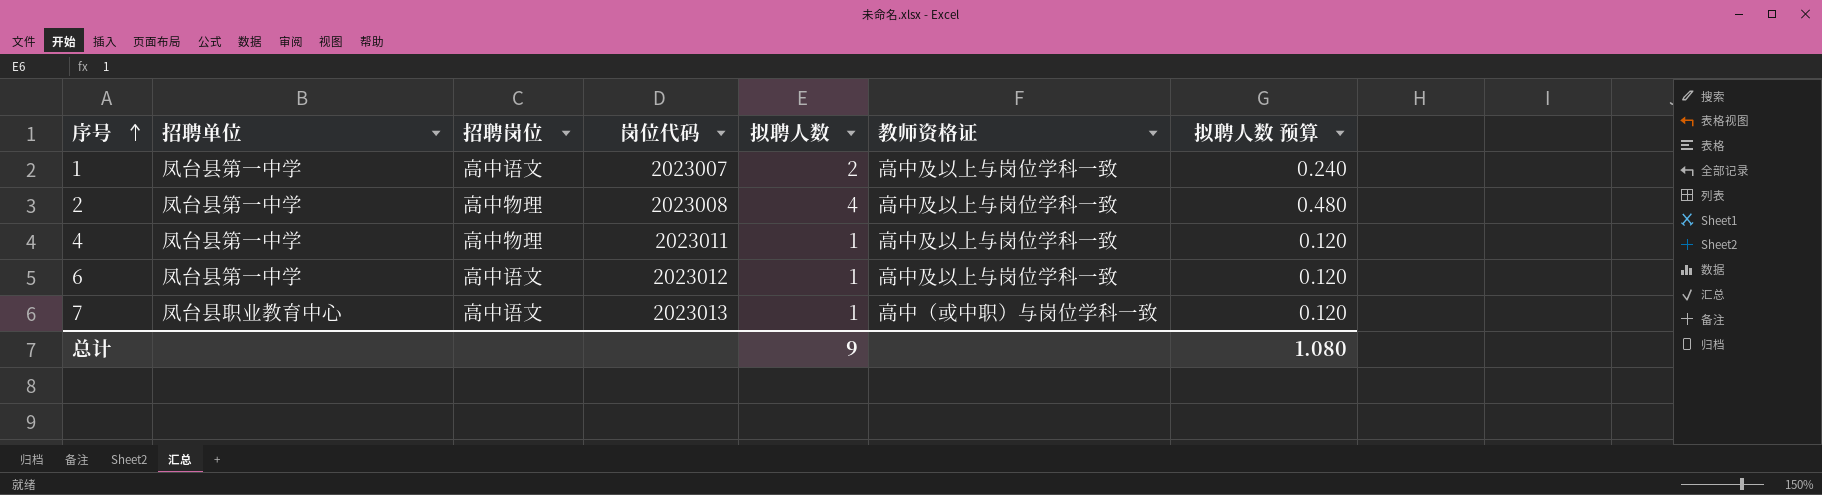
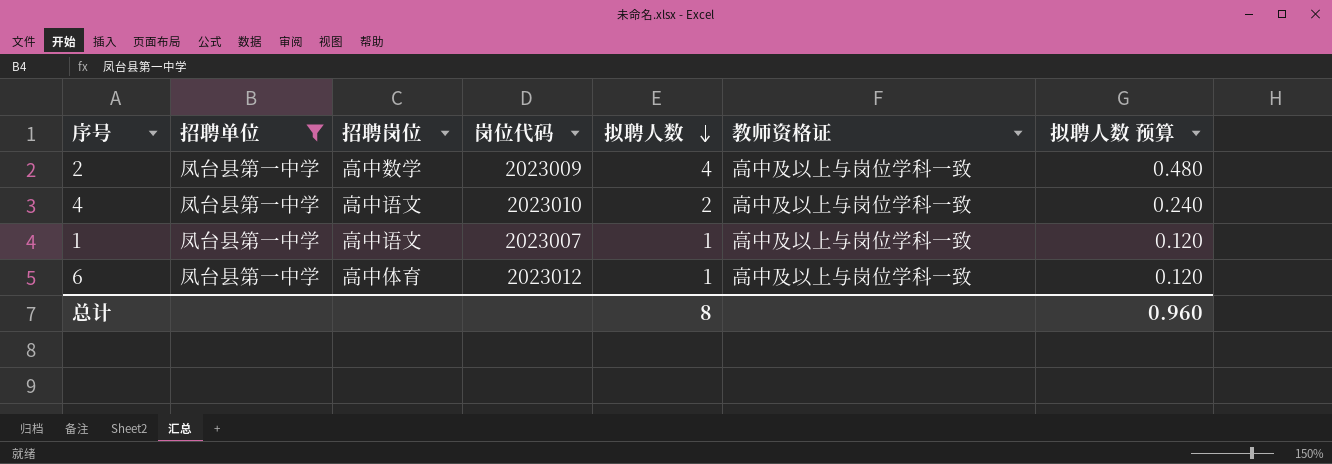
filter: none -> 招聘单位 = 凤台县第一中学
row order: 序号 ascending -> 拟聘人数 descending
2 | 招聘岗位: 高中物理 -> 高中数学
2 | 岗位代码: 2023008 -> 2023009
4 | 招聘岗位: 高中物理 -> 高中语文
4 | 岗位代码: 2023011 -> 2023010
4 | 拟聘人数: 1 -> 2
4 | 拟聘人数 预算: 0.120 -> 0.240
1 | 拟聘人数: 2 -> 1
1 | 拟聘人数 预算: 0.240 -> 0.120
6 | 招聘岗位: 高中语文 -> 高中体育
总计 | 拟聘人数: 9 -> 8
总计 | 拟聘人数 预算: 1.080 -> 0.960

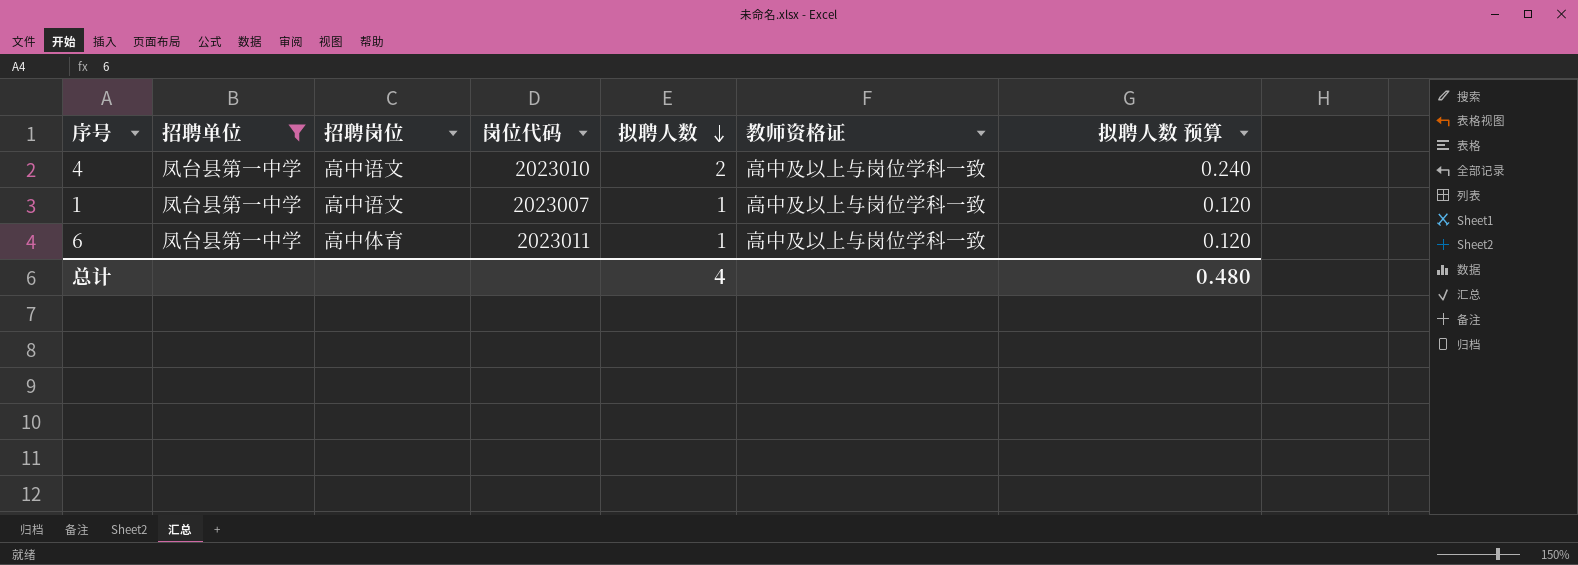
row 2: 凤台县第一中学 | 高中数学 | 2023009 | 4 | 高中及以上与岗位学科一致 | 0.480 -> none
6 | 岗位代码: 2023012 -> 2023011
总计 | 拟聘人数: 8 -> 4
总计 | 拟聘人数 预算: 0.960 -> 0.480

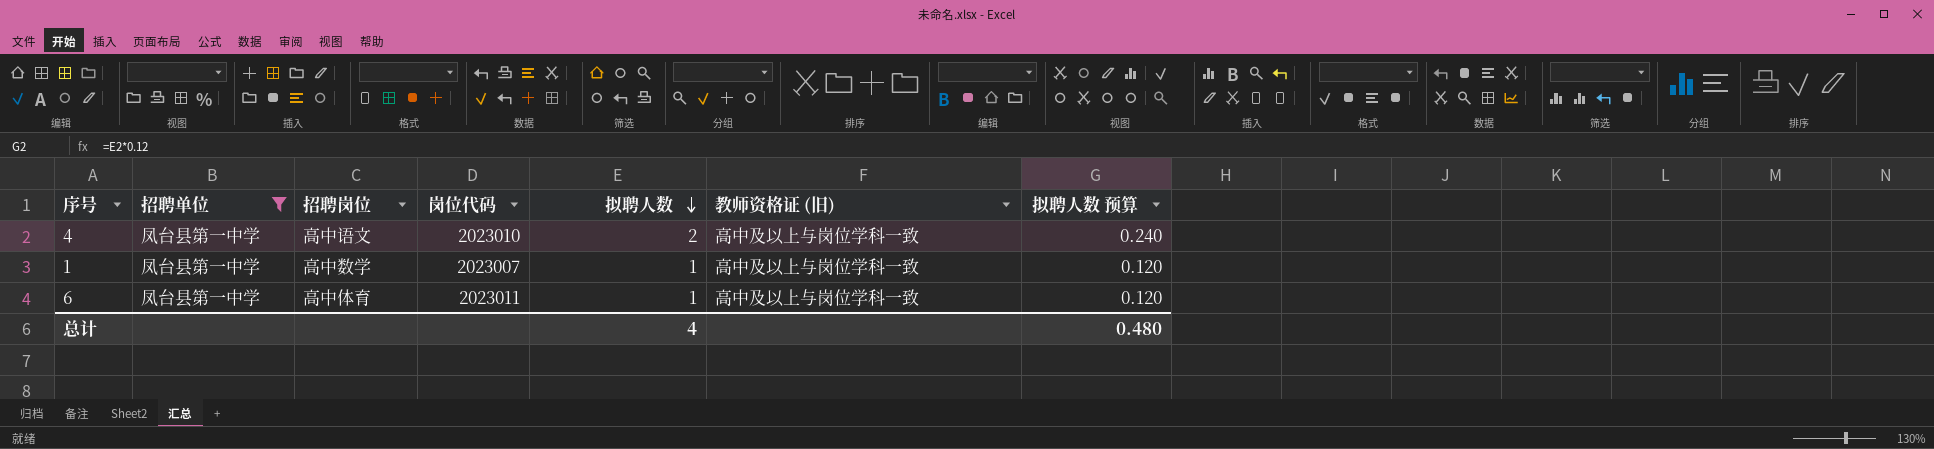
column name: 教师资格证 -> 教师资格证 (旧)
1 | 招聘岗位: 高中语文 -> 高中数学

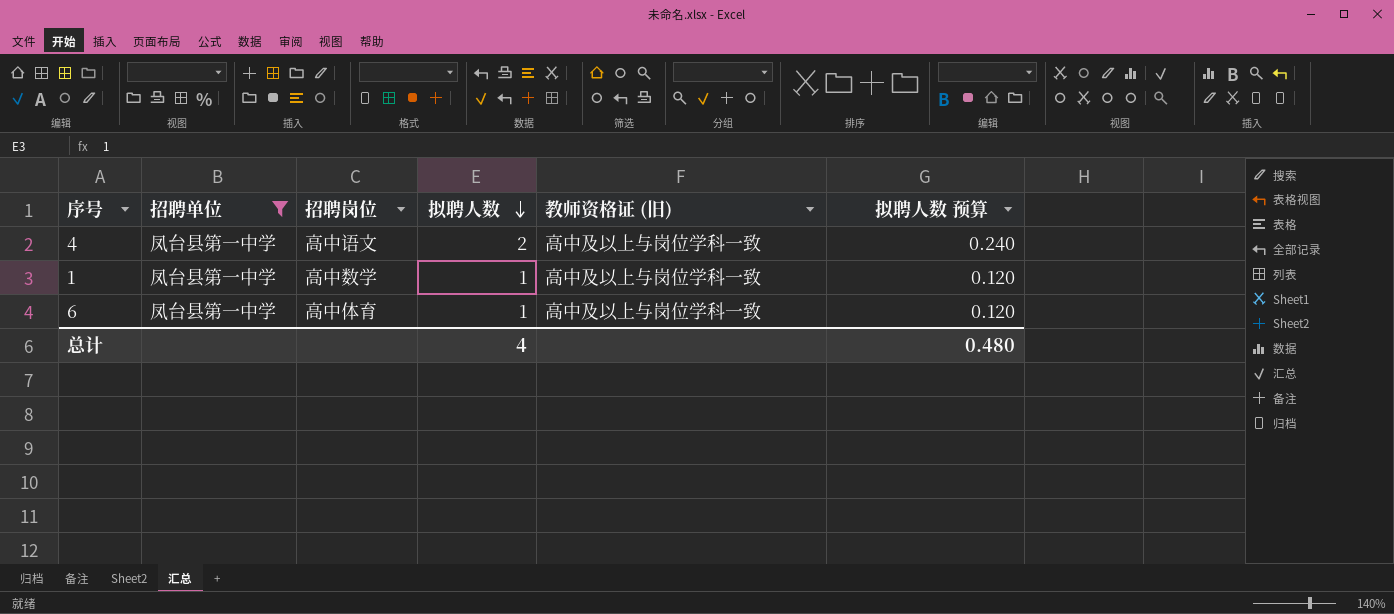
column 岗位代码 | position: 4 -> none

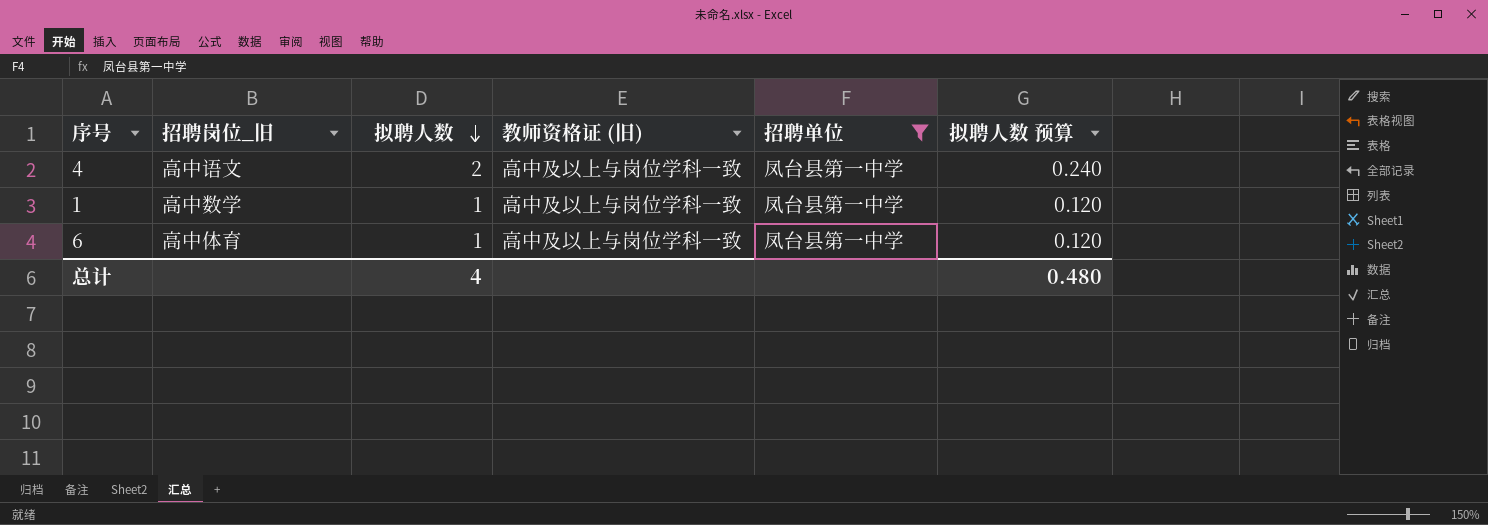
column name: 招聘岗位 -> 招聘岗位_旧
column 招聘单位 | position: 2 -> 5

